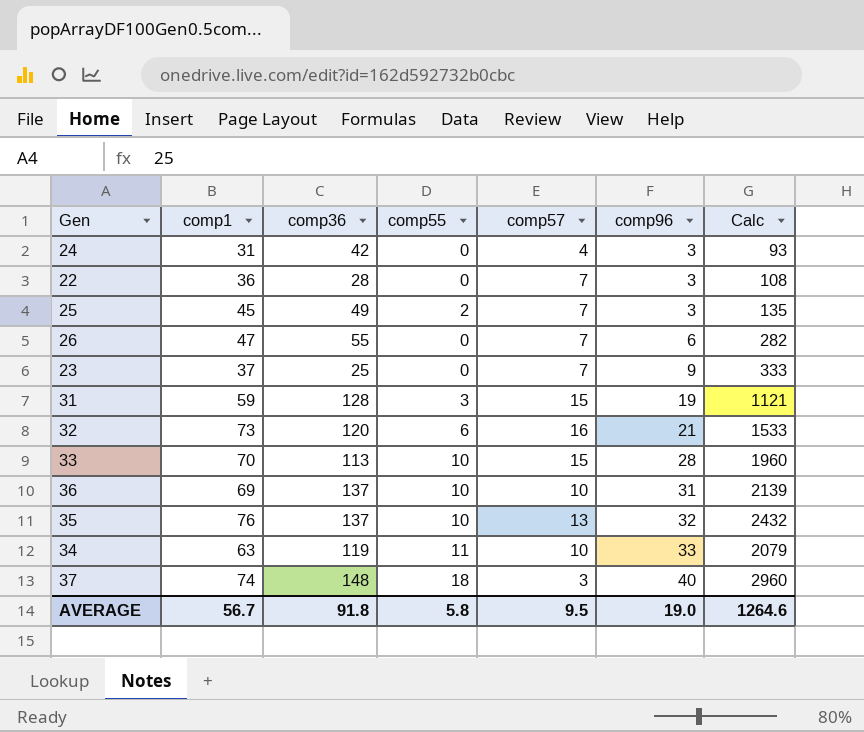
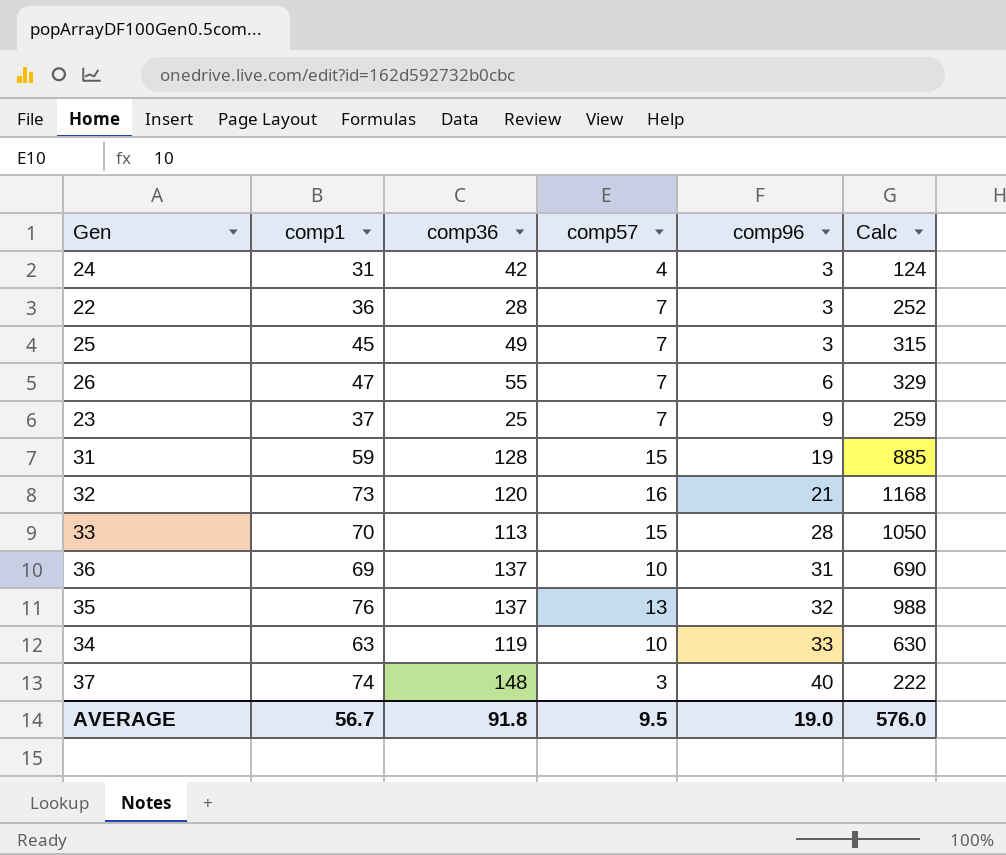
column comp55 | position: 4 -> none
column Calc | formula: [comp1] * [comp96] -> [comp1] * [comp57]
AVERAGE | Calc: 1264.6 -> 576.0

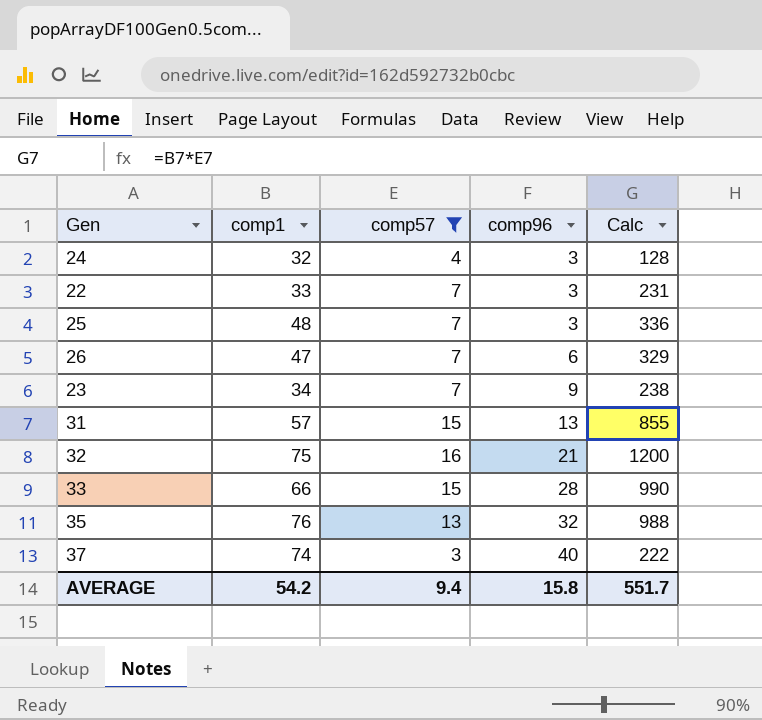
filter: none -> comp57 != 10
column comp36 | position: 3 -> none
24 | comp1: 31 -> 32
24 | Calc: 124 -> 128
22 | comp1: 36 -> 33
22 | Calc: 252 -> 231
25 | comp1: 45 -> 48
25 | Calc: 315 -> 336
23 | comp1: 37 -> 34
23 | Calc: 259 -> 238
31 | comp1: 59 -> 57
31 | comp96: 19 -> 13
31 | Calc: 885 -> 855
32 | comp1: 73 -> 75
32 | Calc: 1168 -> 1200
33 | comp1: 70 -> 66
33 | Calc: 1050 -> 990
AVERAGE | comp1: 56.7 -> 54.2
AVERAGE | comp57: 9.5 -> 9.4
AVERAGE | comp96: 19.0 -> 15.8
AVERAGE | Calc: 576.0 -> 551.7

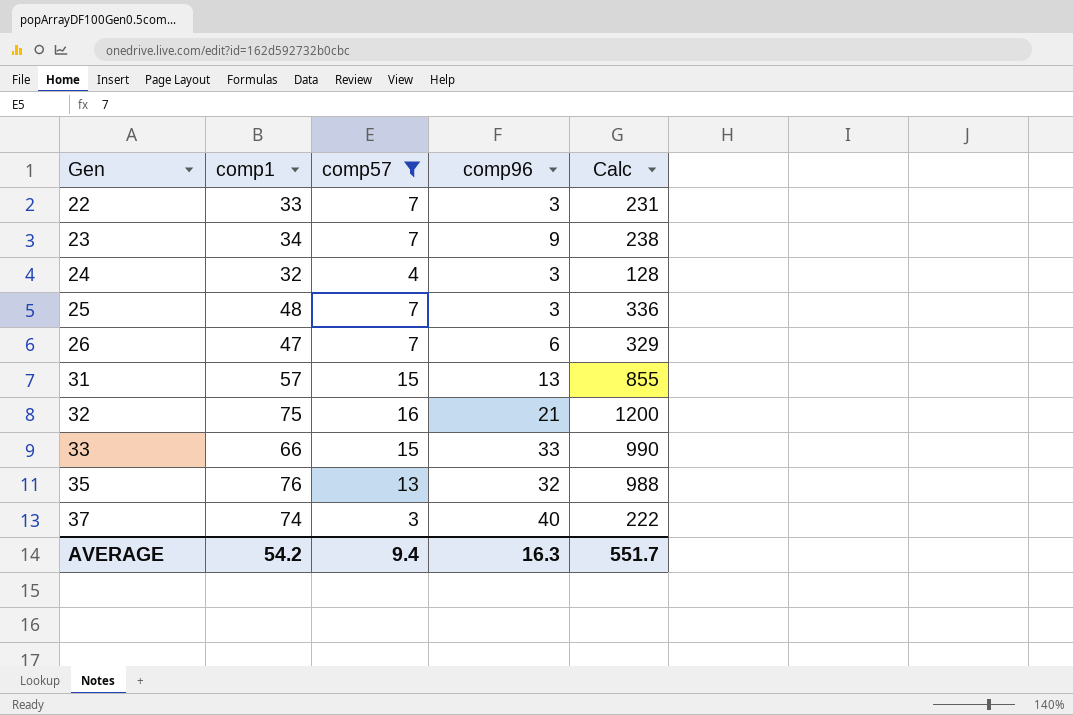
row order: comp96 ascending -> Gen ascending
33 | comp96: 28 -> 33
AVERAGE | comp96: 15.8 -> 16.3

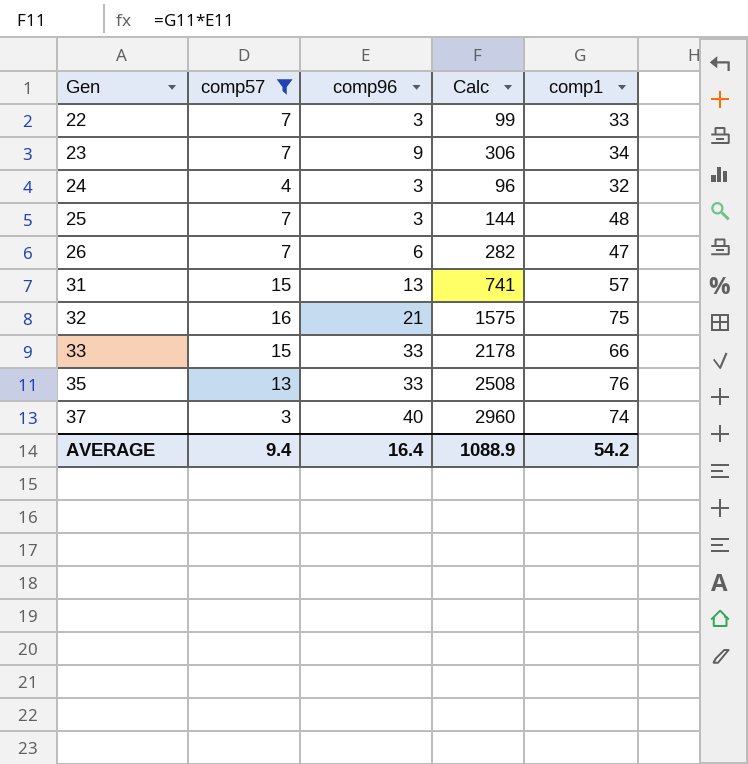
column Calc | formula: [comp1] * [comp57] -> [comp96] * [comp1]
column comp1 | position: 2 -> 5
35 | comp96: 32 -> 33
AVERAGE | comp96: 16.3 -> 16.4
AVERAGE | Calc: 551.7 -> 1088.9

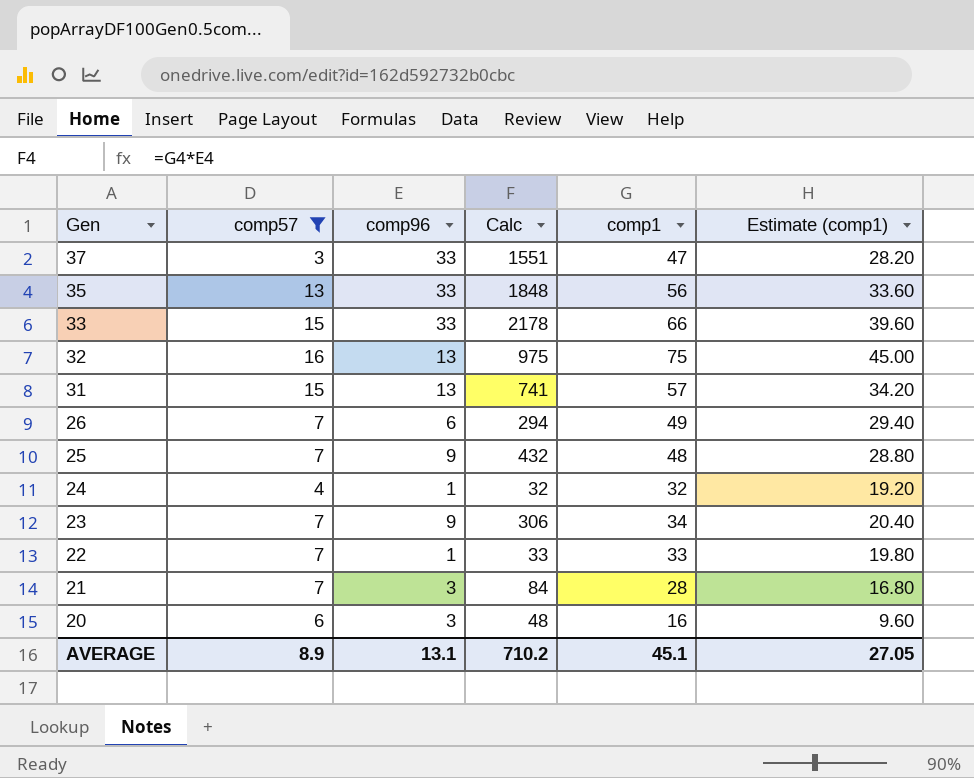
row order: Gen ascending -> Gen descending
column Estimate (comp1) | formula: none -> [comp1] * 0.6
37 | comp96: 40 -> 33
37 | Calc: 2960 -> 1551
37 | comp1: 74 -> 47
35 | Calc: 2508 -> 1848
35 | comp1: 76 -> 56
32 | comp96: 21 -> 13
32 | Calc: 1575 -> 975
26 | Calc: 282 -> 294
26 | comp1: 47 -> 49
25 | comp96: 3 -> 9
25 | Calc: 144 -> 432
24 | comp96: 3 -> 1
24 | Calc: 96 -> 32
22 | comp96: 3 -> 1
22 | Calc: 99 -> 33
row 21: none -> 7 | 3 | 84 | 28 | 16.80
row 20: none -> 6 | 3 | 48 | 16 | 9.60
AVERAGE | comp57: 9.4 -> 8.9
AVERAGE | comp96: 16.4 -> 13.1
AVERAGE | Calc: 1088.9 -> 710.2
AVERAGE | comp1: 54.2 -> 45.1

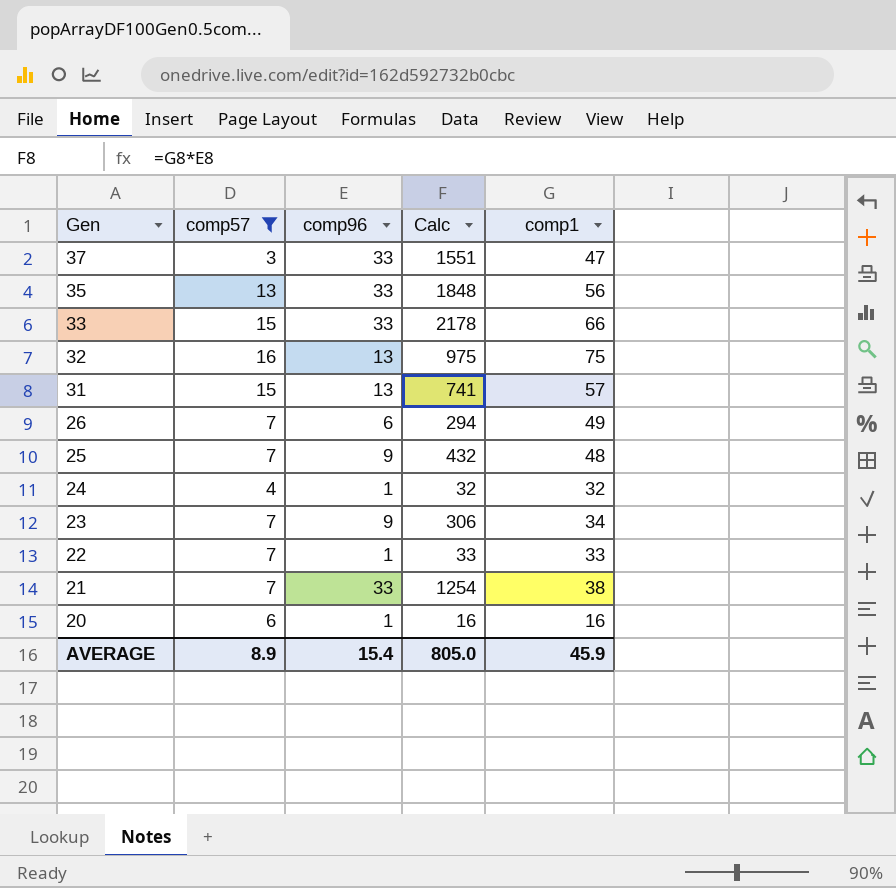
column Estimate (comp1) | formula: [comp1] * 0.6 -> none
21 | comp96: 3 -> 33
21 | Calc: 84 -> 1254
21 | comp1: 28 -> 38
20 | comp96: 3 -> 1
20 | Calc: 48 -> 16
AVERAGE | comp96: 13.1 -> 15.4
AVERAGE | Calc: 710.2 -> 805.0
AVERAGE | comp1: 45.1 -> 45.9

